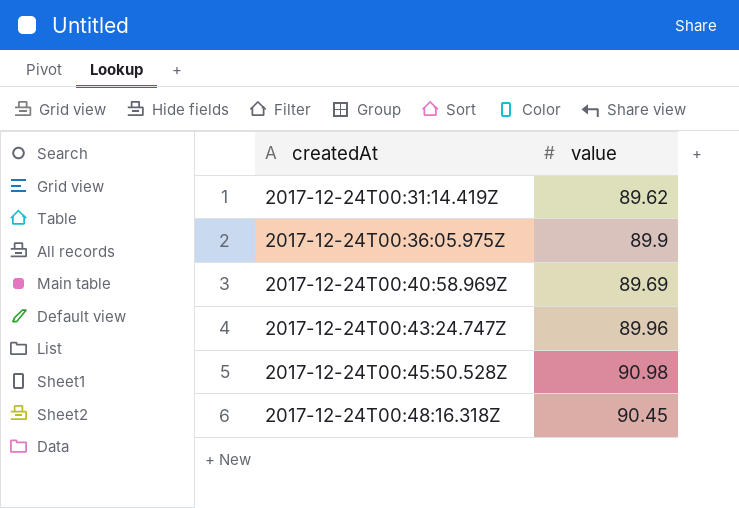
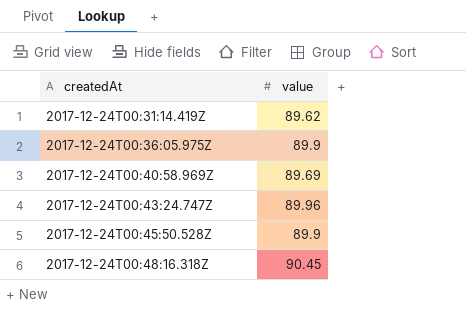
2017-12-24T00:45:50.528Z | value: 90.98 -> 89.9

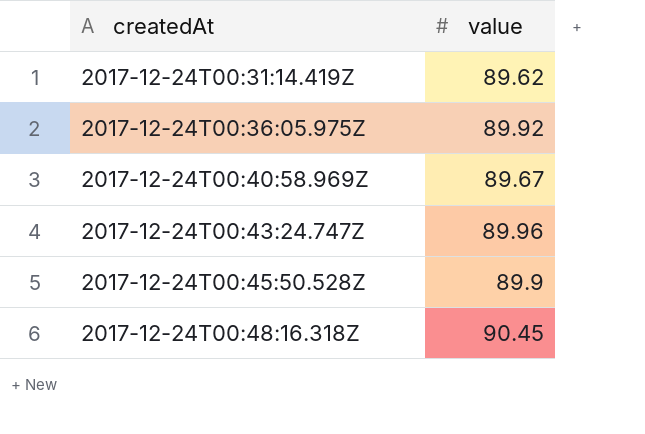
2017-12-24T00:36:05.975Z | value: 89.9 -> 89.92
2017-12-24T00:40:58.969Z | value: 89.69 -> 89.67

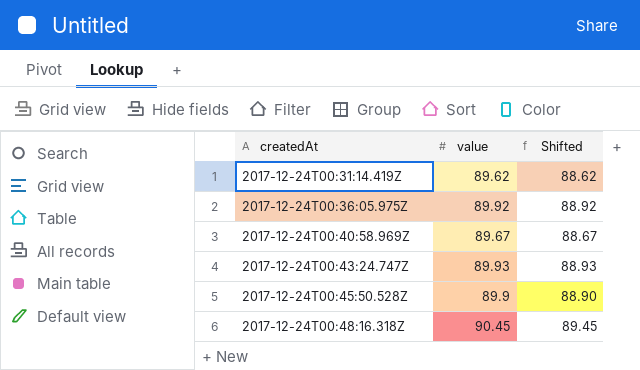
column Shifted | formula: none -> [value] - 1
2017-12-24T00:43:24.747Z | value: 89.96 -> 89.93

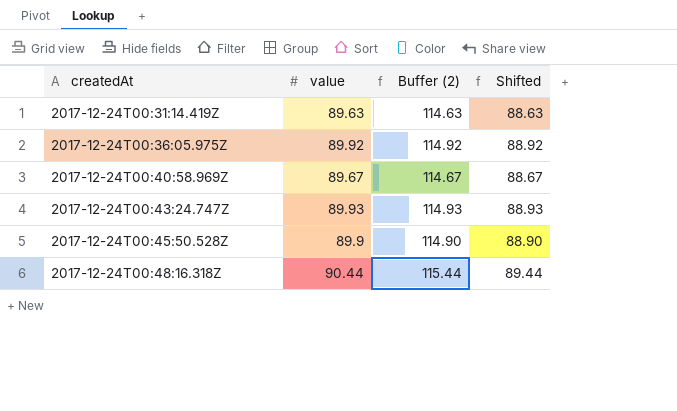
column Buffer (2) | formula: none -> [value] + 25
2017-12-24T00:31:14.419Z | value: 89.62 -> 89.63
2017-12-24T00:31:14.419Z | Shifted: 88.62 -> 88.63
2017-12-24T00:48:16.318Z | value: 90.45 -> 90.44
2017-12-24T00:48:16.318Z | Shifted: 89.45 -> 89.44

